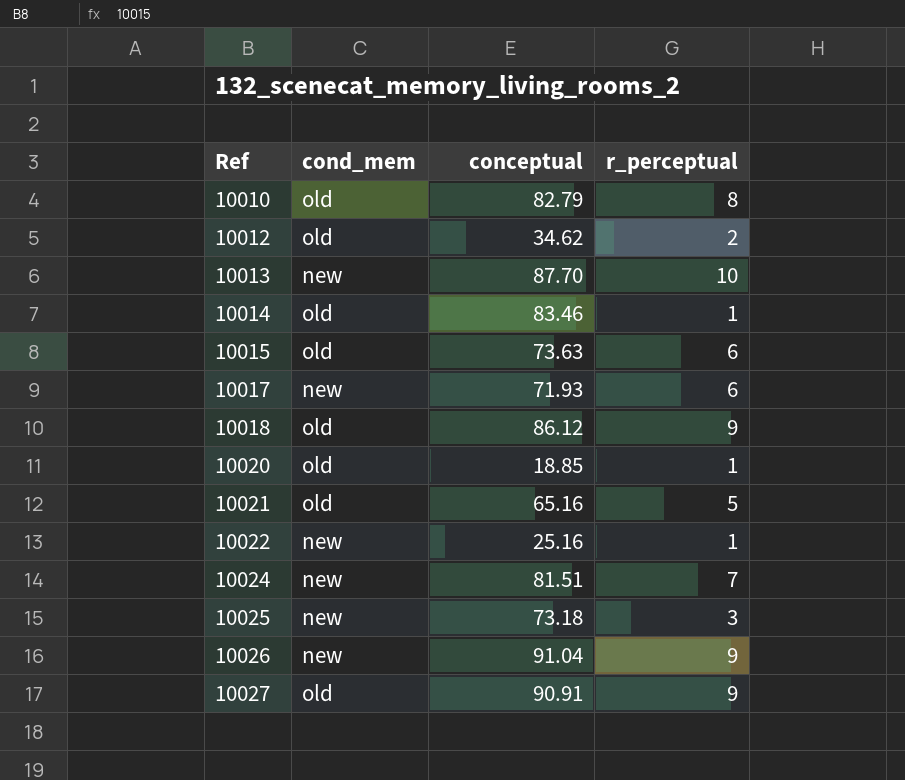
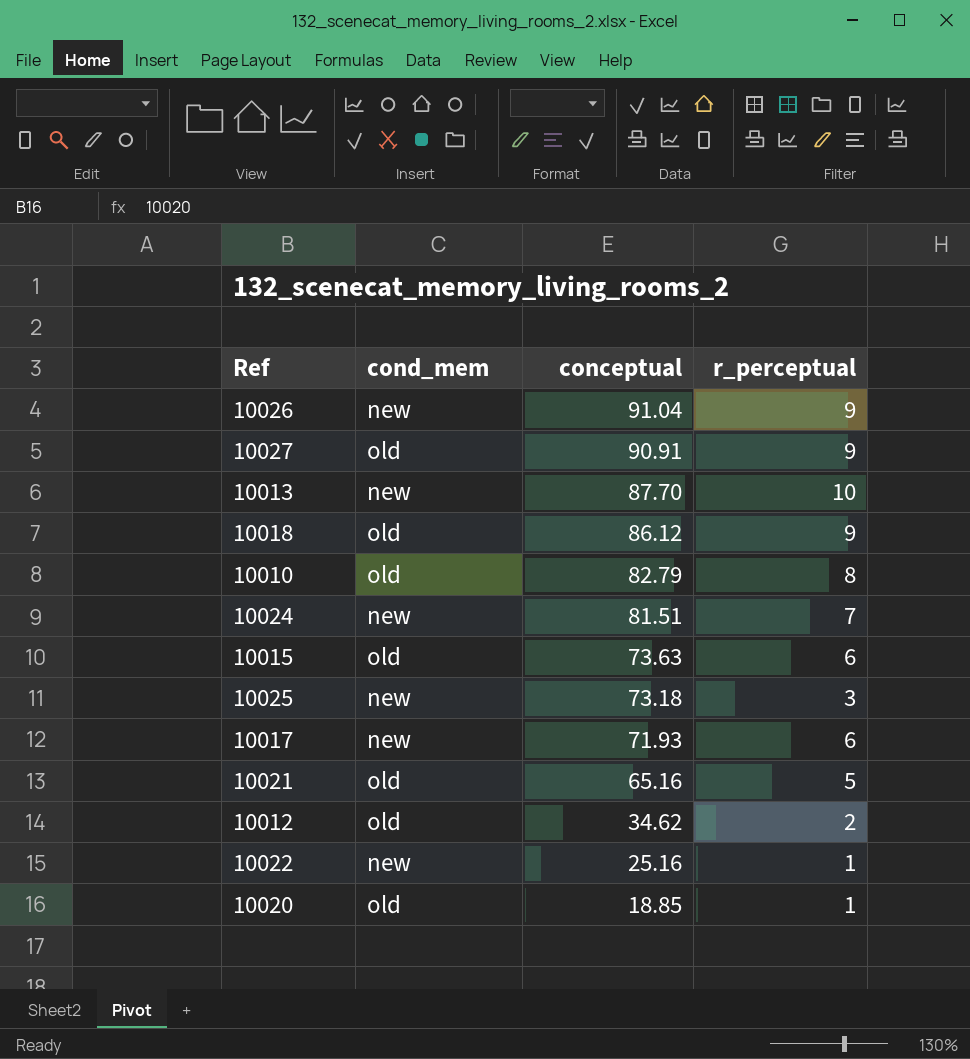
row order: Ref ascending -> conceptual descending
row 10014: old | 83.46 | 1 -> none

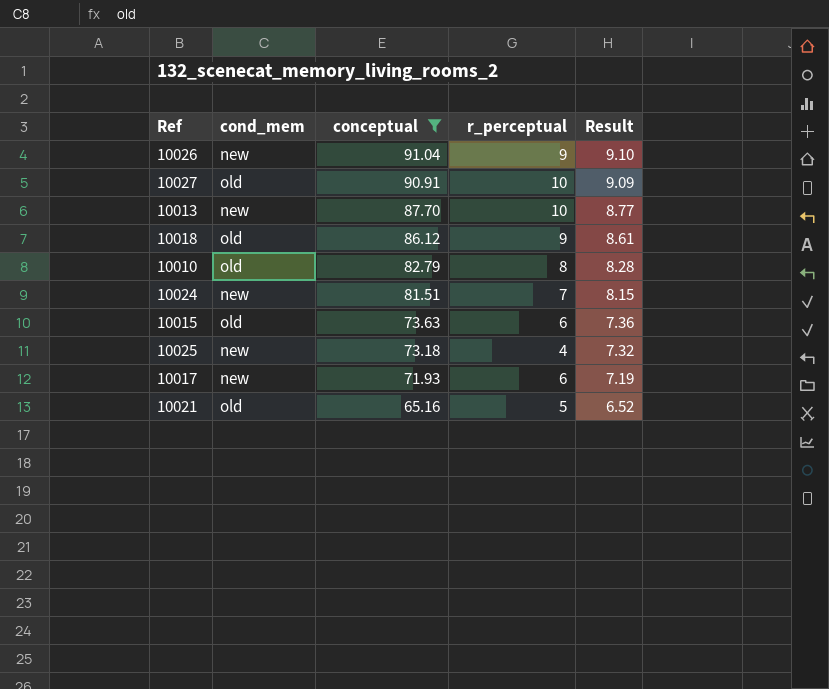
filter: none -> conceptual >= 65.16
column Result | formula: none -> [conceptual] * 0.1
10027 | r_perceptual: 9 -> 10
10025 | r_perceptual: 3 -> 4

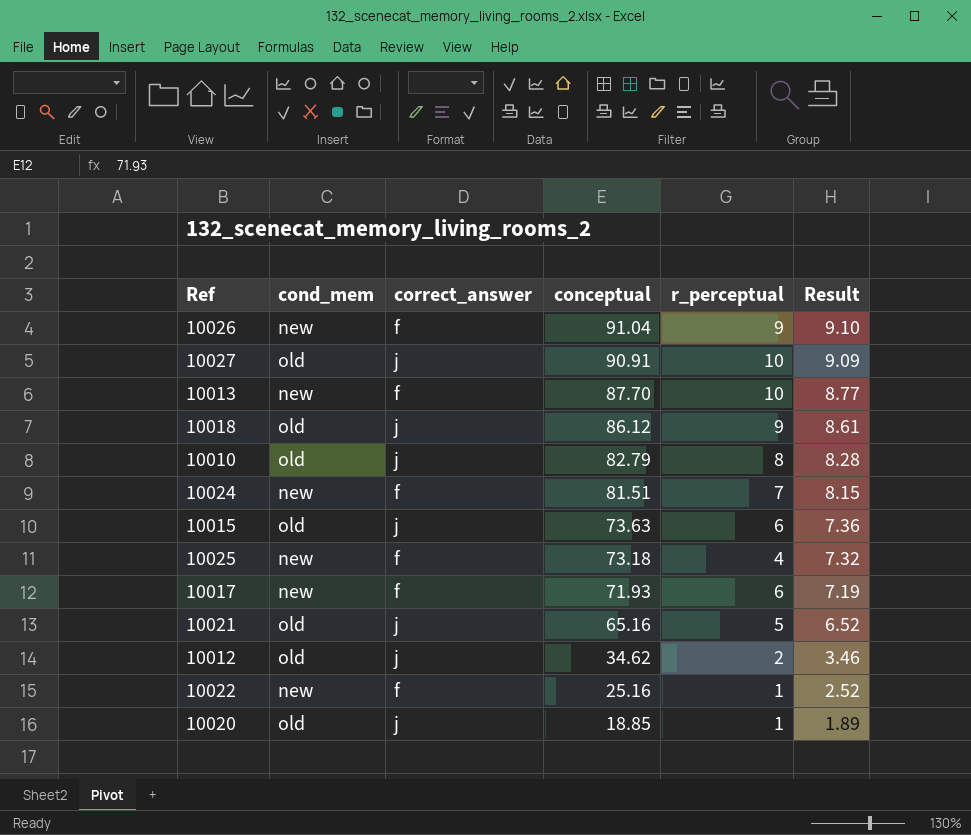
filter: conceptual >= 65.16 -> none
column correct_answer | position: none -> 3

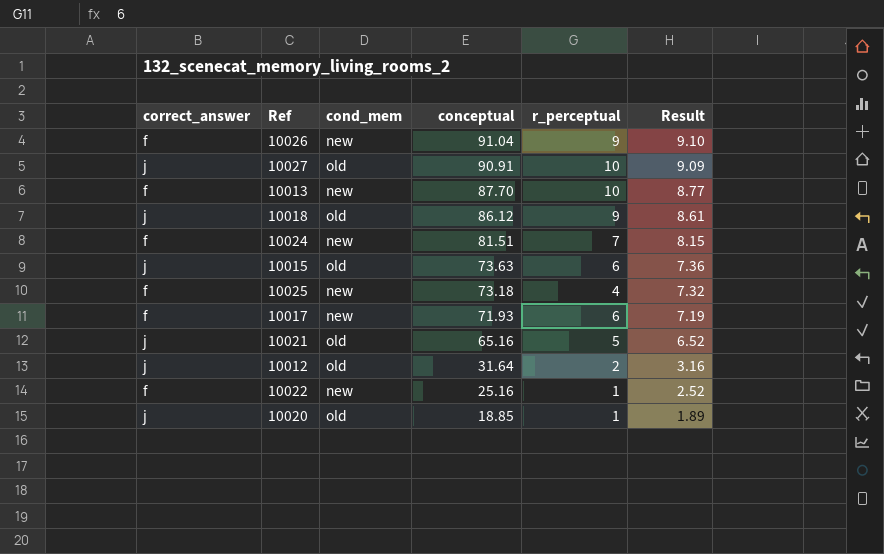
column correct_answer | position: 3 -> 1
row 10010: old | j | 82.79 | 8 | 8.28 -> none
10012 | conceptual: 34.62 -> 31.64
10012 | Result: 3.46 -> 3.16

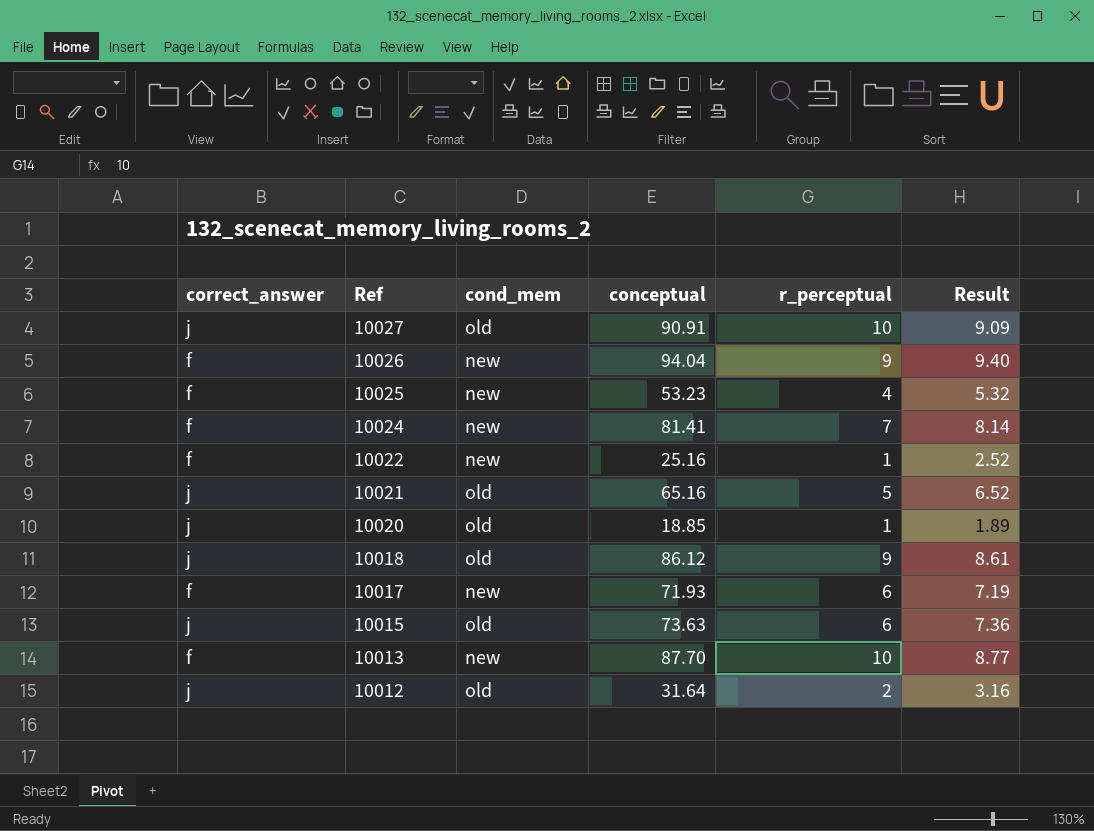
row order: conceptual descending -> Ref descending
10026 | conceptual: 91.04 -> 94.04
10026 | Result: 9.10 -> 9.40
10025 | conceptual: 73.18 -> 53.23
10025 | Result: 7.32 -> 5.32
10024 | conceptual: 81.51 -> 81.41
10024 | Result: 8.15 -> 8.14

